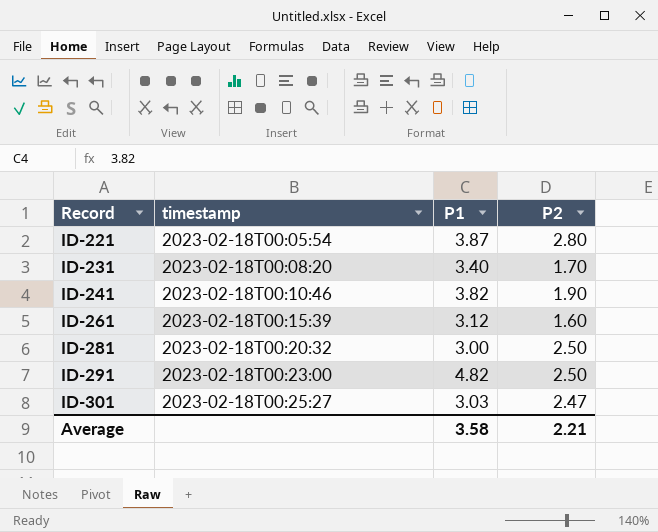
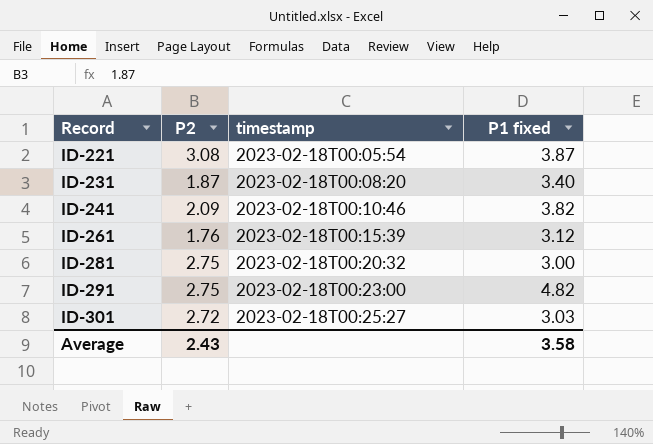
column P2 | position: 4 -> 2
column name: P1 -> P1 fixed
ID-221 | P2: 2.80 -> 3.08
ID-231 | P2: 1.70 -> 1.87
ID-241 | P2: 1.90 -> 2.09
ID-261 | P2: 1.60 -> 1.76
ID-281 | P2: 2.50 -> 2.75
ID-291 | P2: 2.50 -> 2.75
ID-301 | P2: 2.47 -> 2.72
Average | P2: 2.21 -> 2.43

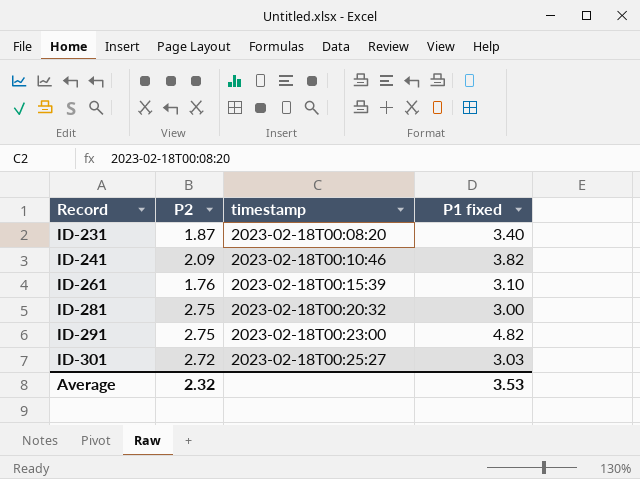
row ID-221: 3.08 | 2023-02-18T00:05:54 | 3.87 -> none
ID-261 | P1 fixed: 3.12 -> 3.10
Average | P2: 2.43 -> 2.32
Average | P1 fixed: 3.58 -> 3.53

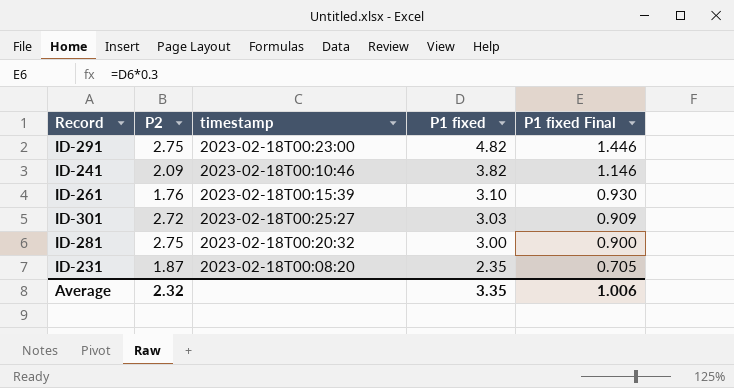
row order: Record ascending -> P1 fixed descending
column P1 fixed Final | formula: none -> [P1 fixed] * 0.3
ID-231 | P1 fixed: 3.40 -> 2.35
Average | P1 fixed: 3.53 -> 3.35

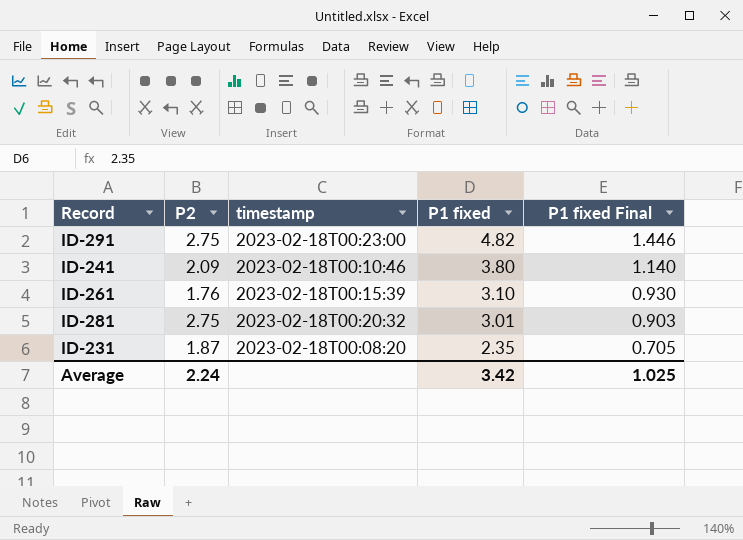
row ID-301: 2.72 | 2023-02-18T00:25:27 | 3.03 | 0.909 -> none
ID-241 | P1 fixed: 3.82 -> 3.80
ID-241 | P1 fixed Final: 1.146 -> 1.140
ID-281 | P1 fixed: 3.00 -> 3.01
ID-281 | P1 fixed Final: 0.900 -> 0.903
Average | P2: 2.32 -> 2.24
Average | P1 fixed: 3.35 -> 3.42
Average | P1 fixed Final: 1.006 -> 1.025

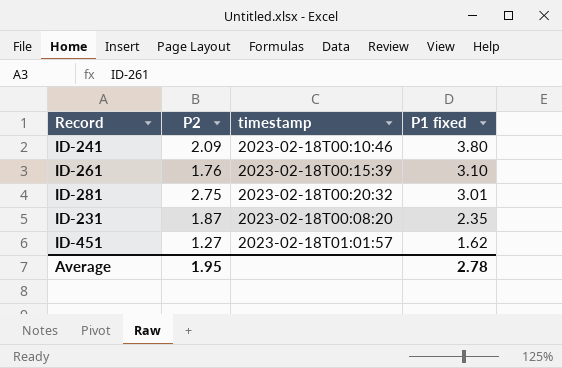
column P1 fixed Final | formula: [P1 fixed] * 0.3 -> none
row ID-291: 2.75 | 2023-02-18T00:23:00 | 4.82 | 1.446 -> none
row ID-451: none -> 1.27 | 2023-02-18T01:01:57 | 1.62
Average | P2: 2.24 -> 1.95
Average | P1 fixed: 3.42 -> 2.78

